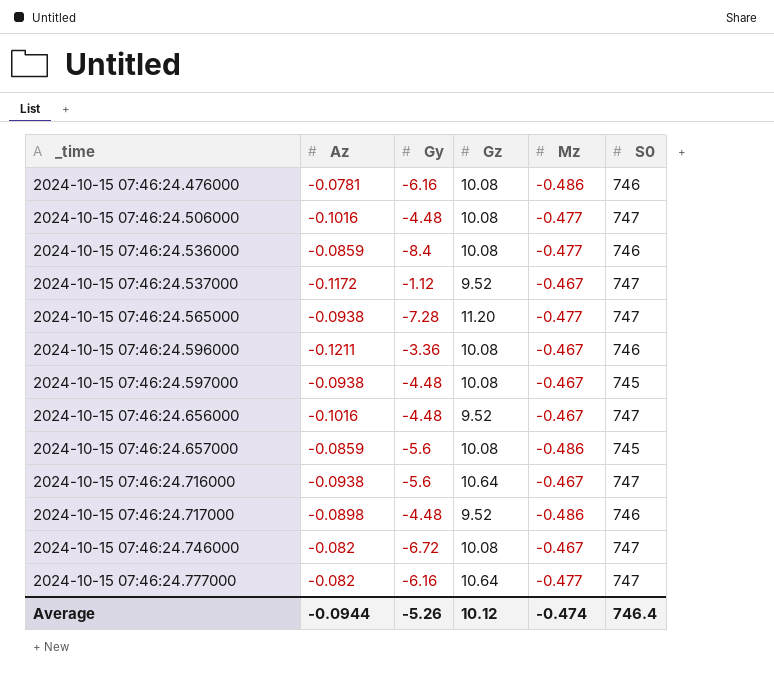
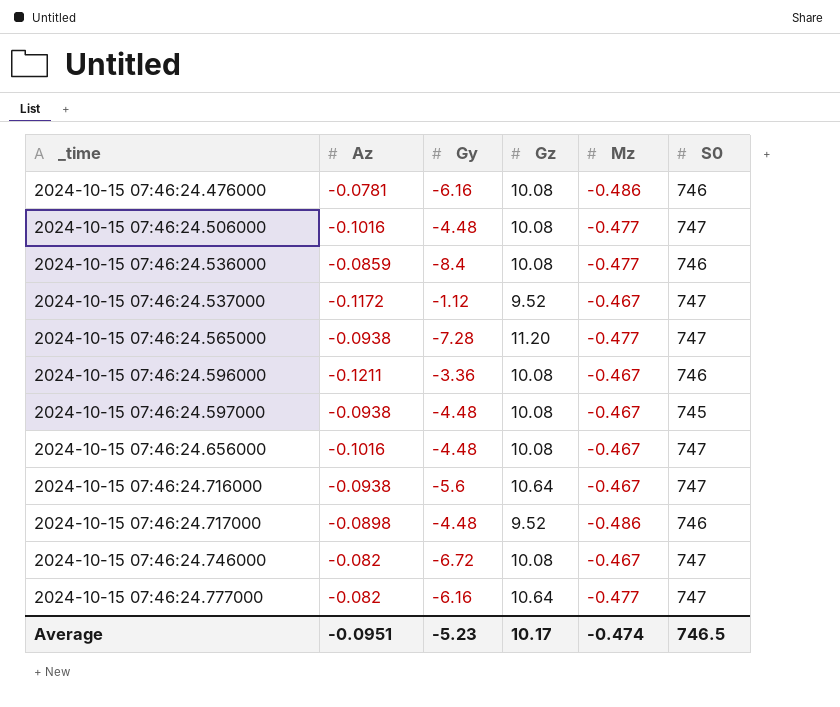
row 2024-10-15 07:46:24.657000: -0.0859 | -5.6 | 10.08 | -0.486 | 745 -> none
2024-10-15 07:46:24.656000 | Gz: 9.52 -> 10.08
Average | Az: -0.0944 -> -0.0951
Average | Gy: -5.26 -> -5.23
Average | Gz: 10.12 -> 10.17
Average | S0: 746.4 -> 746.5

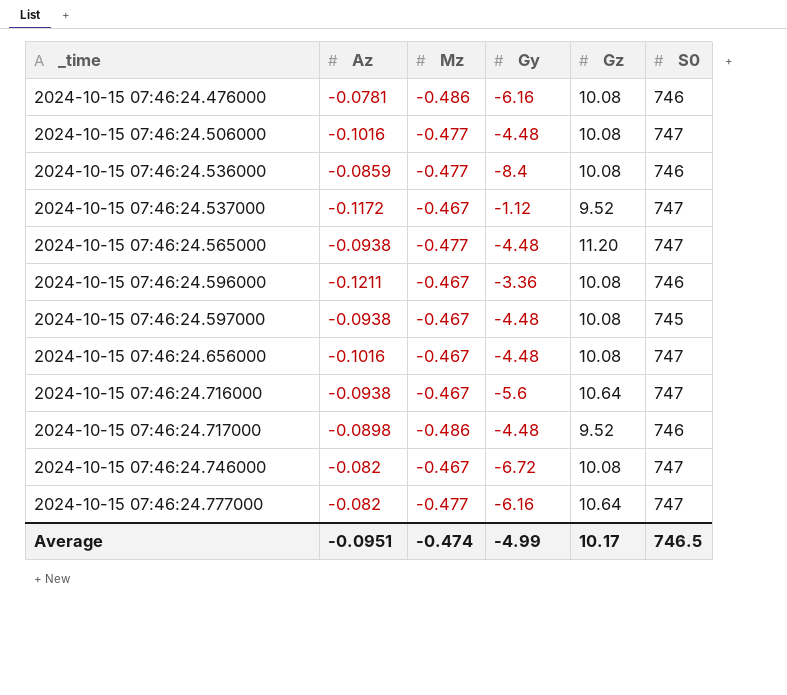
column Mz | position: 5 -> 3
2024-10-15 07:46:24.565000 | Gy: -7.28 -> -4.48
Average | Gy: -5.23 -> -4.99

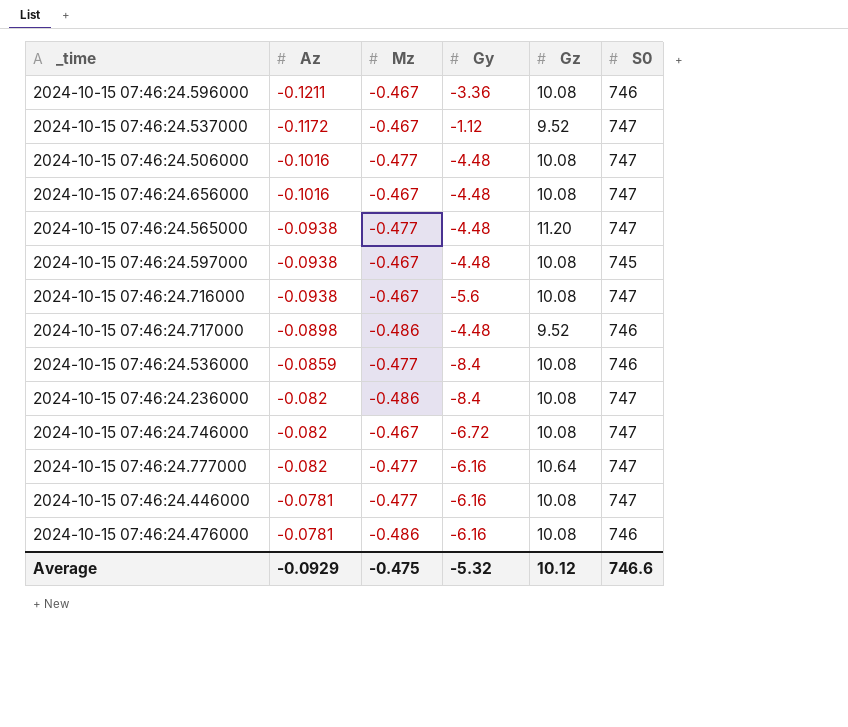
row order: _time ascending -> Az ascending
2024-10-15 07:46:24.716000 | Gz: 10.64 -> 10.08
row 2024-10-15 07:46:24.236000: none -> -0.082 | -0.486 | -8.4 | 10.08 | 747
row 2024-10-15 07:46:24.446000: none -> -0.0781 | -0.477 | -6.16 | 10.08 | 747
Average | Az: -0.0951 -> -0.0929
Average | Mz: -0.474 -> -0.475
Average | Gy: -4.99 -> -5.32
Average | Gz: 10.17 -> 10.12
Average | S0: 746.5 -> 746.6

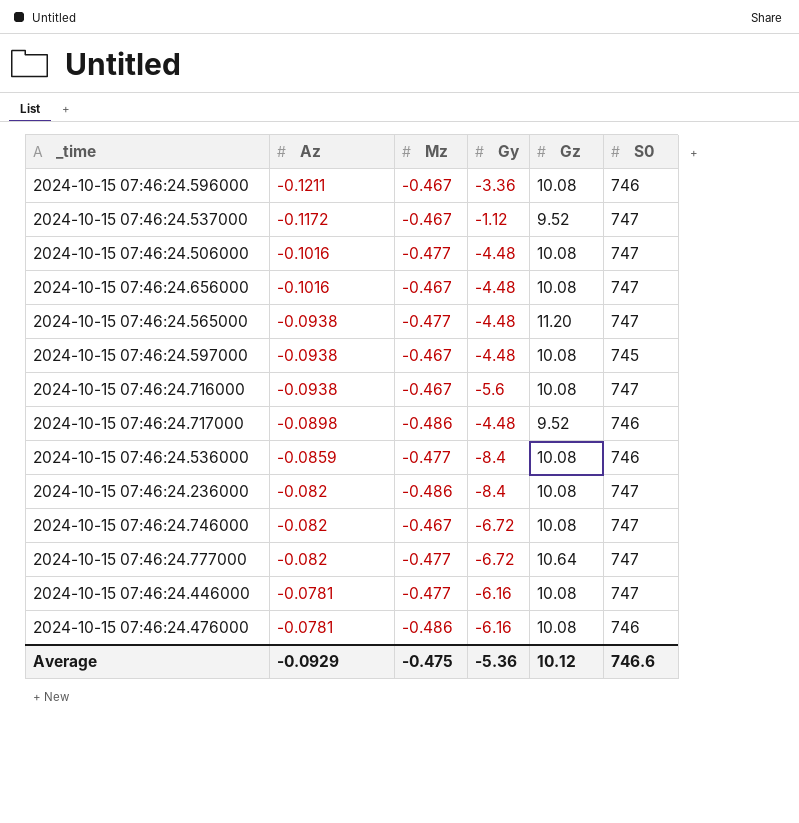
2024-10-15 07:46:24.777000 | Gy: -6.16 -> -6.72
Average | Gy: -5.32 -> -5.36

